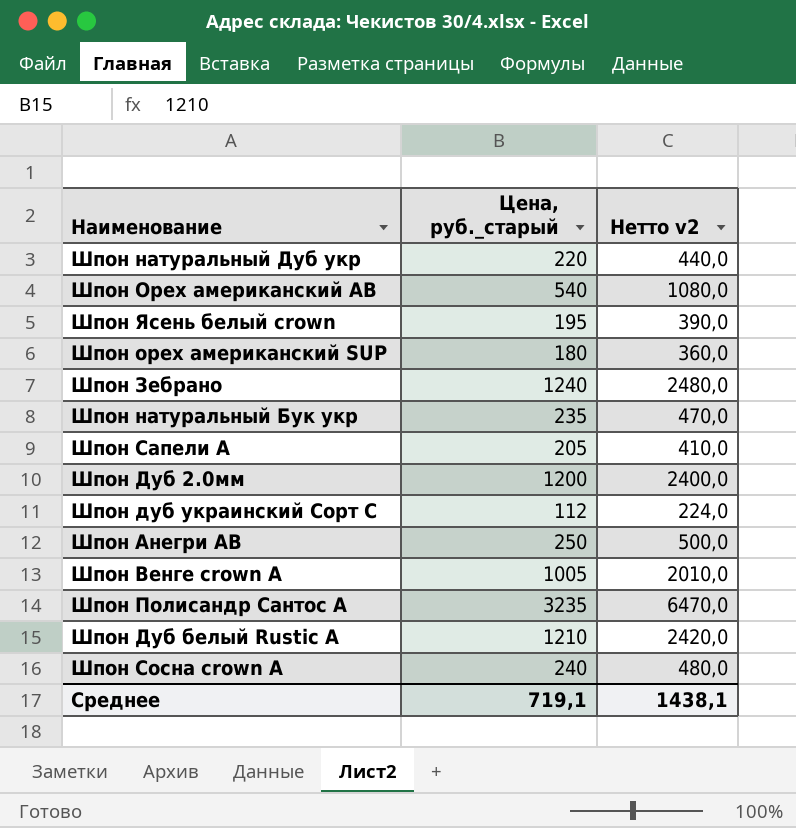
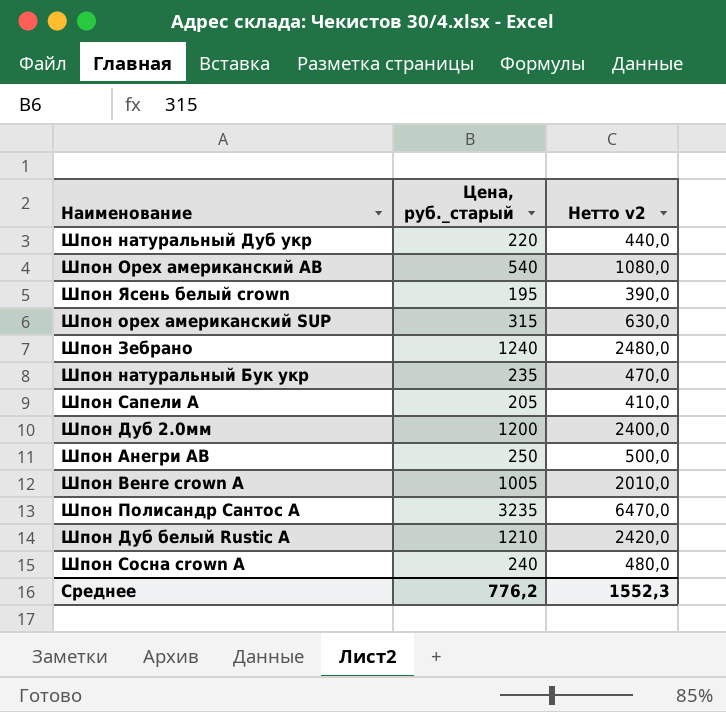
row Шпон дуб украинский Сорт С: 112 | 224,0 -> none
Шпон орех американский SUP | Цена, руб._старый: 180 -> 315
Шпон орех американский SUP | Нетто v2: 360,0 -> 630,0
Среднее | Цена, руб._старый: 719,1 -> 776,2
Среднее | Нетто v2: 1438,1 -> 1552,3

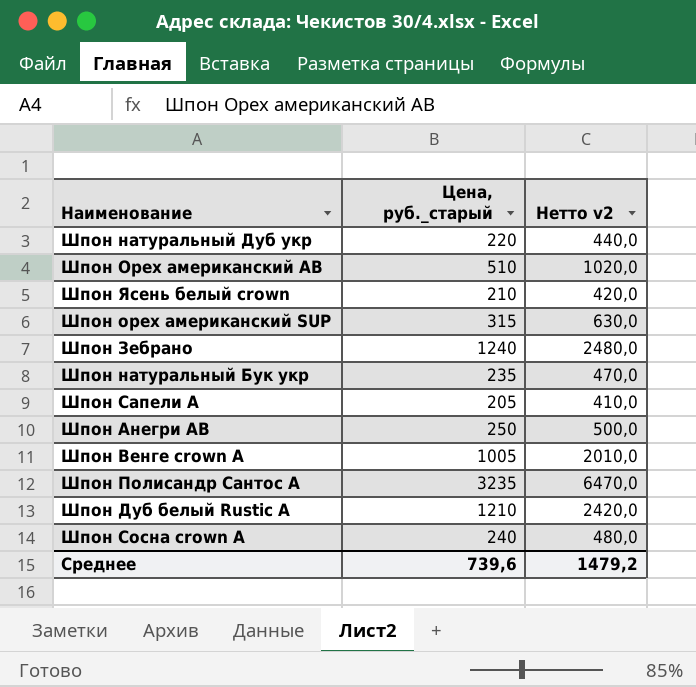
row Шпон Дуб 2.0мм: 1200 | 2400,0 -> none
Шпон Орех американский АВ | Цена, руб._старый: 540 -> 510
Шпон Орех американский АВ | Нетто v2: 1080,0 -> 1020,0
Шпон Ясень белый crown | Цена, руб._старый: 195 -> 210
Шпон Ясень белый crown | Нетто v2: 390,0 -> 420,0
Среднее | Цена, руб._старый: 776,2 -> 739,6
Среднее | Нетто v2: 1552,3 -> 1479,2

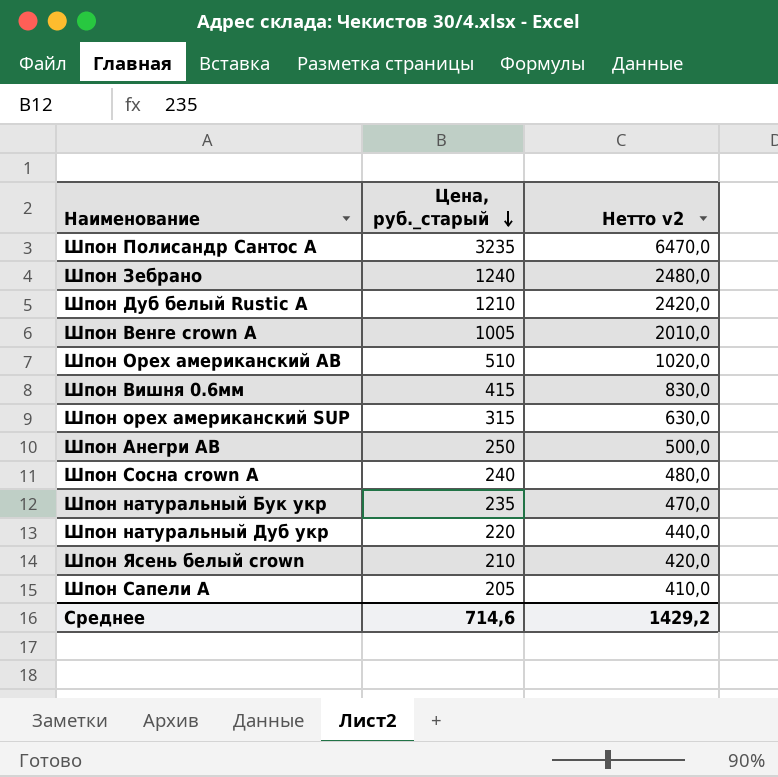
row order: none -> Цена, руб._старый descending
row Шпон Вишня 0.6мм: none -> 415 | 830,0
Среднее | Цена, руб._старый: 739,6 -> 714,6
Среднее | Нетто v2: 1479,2 -> 1429,2

